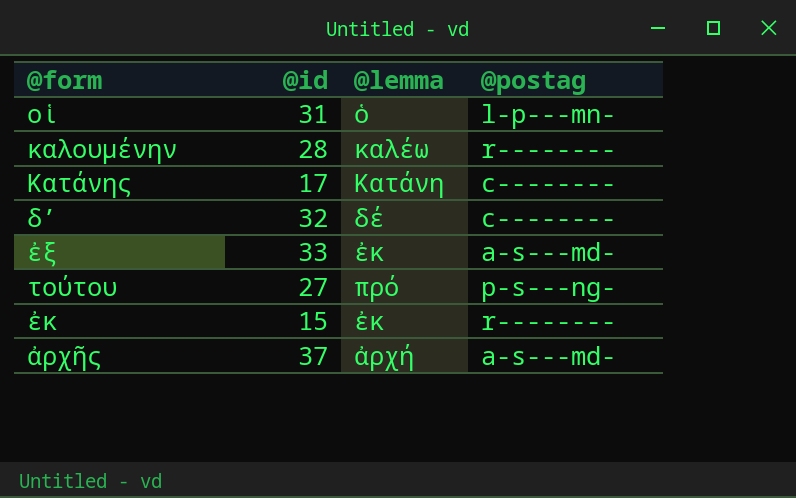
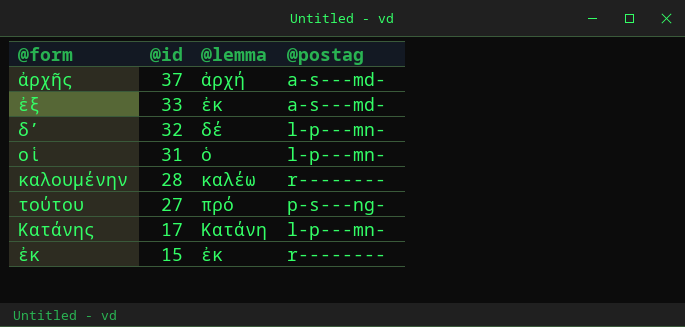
row order: none -> @id descending
δʼ | @postag: c-------- -> l-p---mn-
Κατάνης | @postag: c-------- -> l-p---mn-

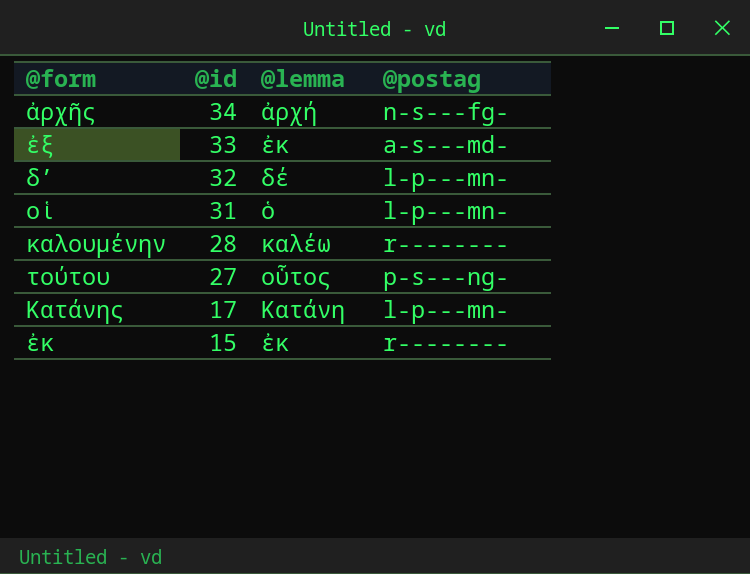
ἀρχῆς | @id: 37 -> 34
ἀρχῆς | @postag: a-s---md- -> n-s---fg-
τούτου | @lemma: πρό -> οὗτος

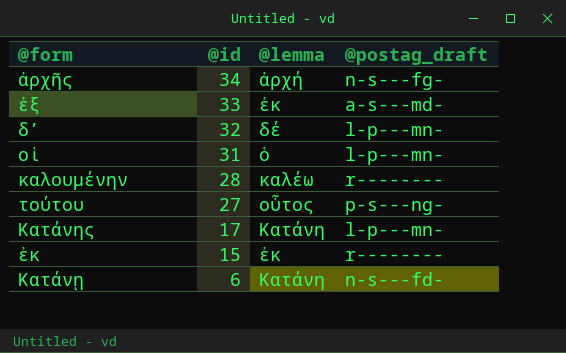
column name: @postag -> @postag_draft
row Κατάνῃ: none -> 6 | Κατάνη | n-s---fd-

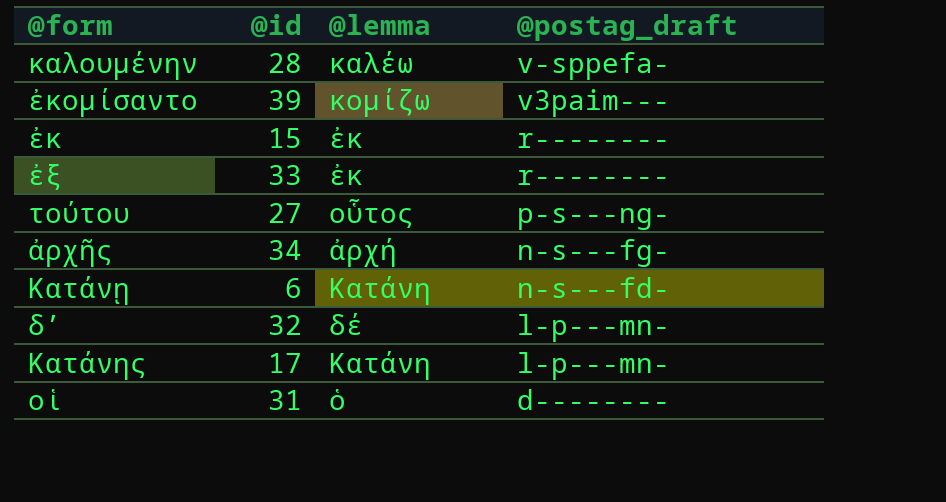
row order: @id descending -> @postag_draft descending
καλουμένην | @postag_draft: r-------- -> v-sppefa-
row ἐκομίσαντο: none -> 39 | κομίζω | v3paim---
ἐξ | @postag_draft: a-s---md- -> r--------
οἱ | @postag_draft: l-p---mn- -> d--------

